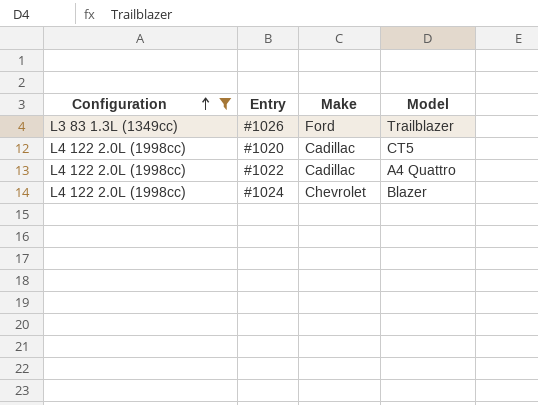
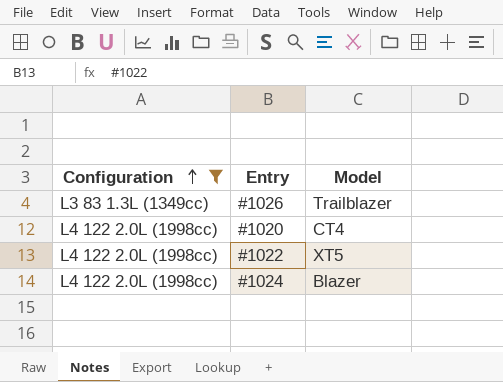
column Make | position: 3 -> none
#1020 | Model: CT5 -> CT4
#1022 | Model: A4 Quattro -> XT5

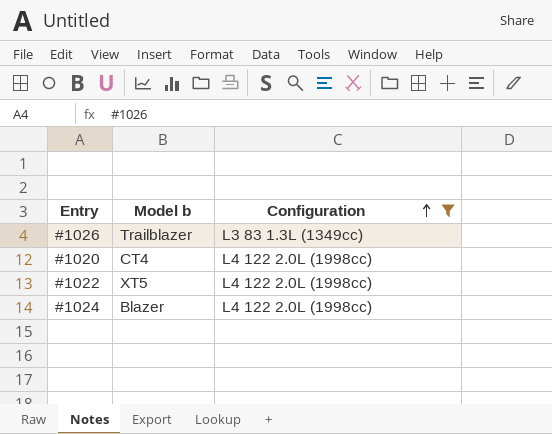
column name: Model -> Model b
column Configuration | position: 1 -> 3

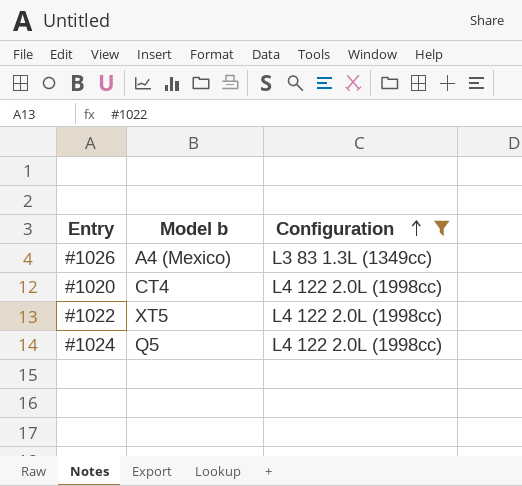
#1026 | Model b: Trailblazer -> A4 (Mexico)
#1024 | Model b: Blazer -> Q5

